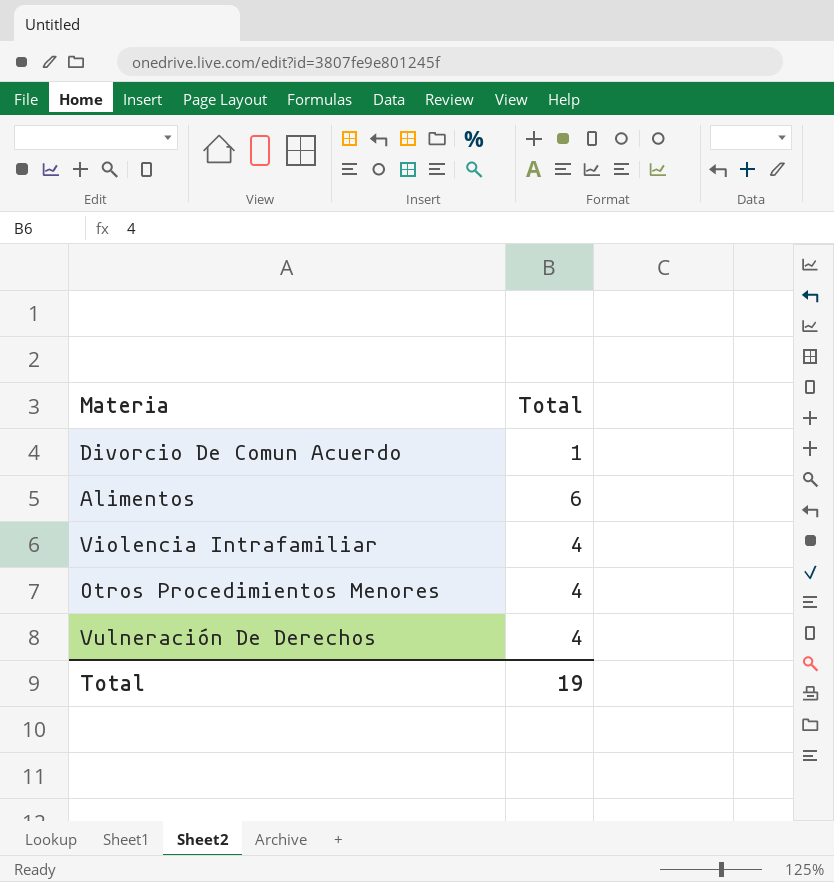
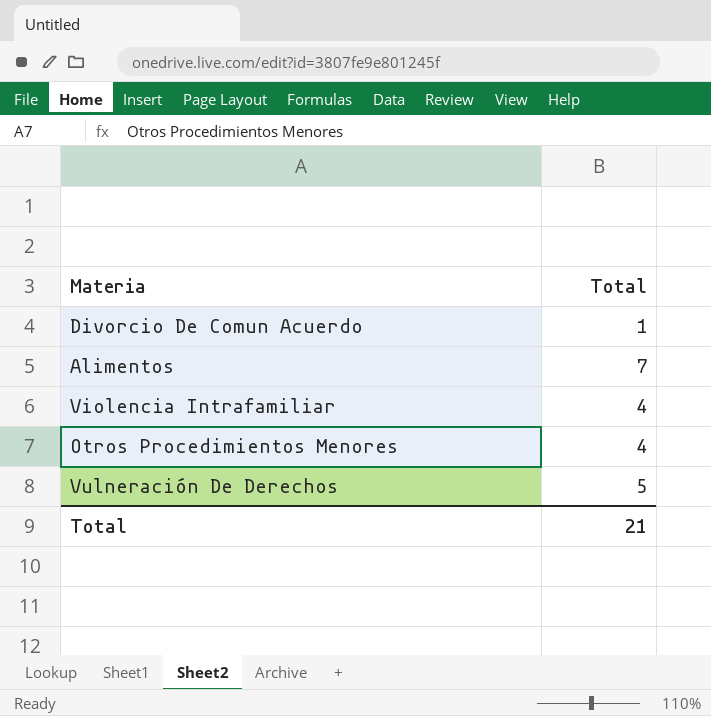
Alimentos | Total: 6 -> 7
Vulneración De Derechos | Total: 4 -> 5
Total | Total: 19 -> 21

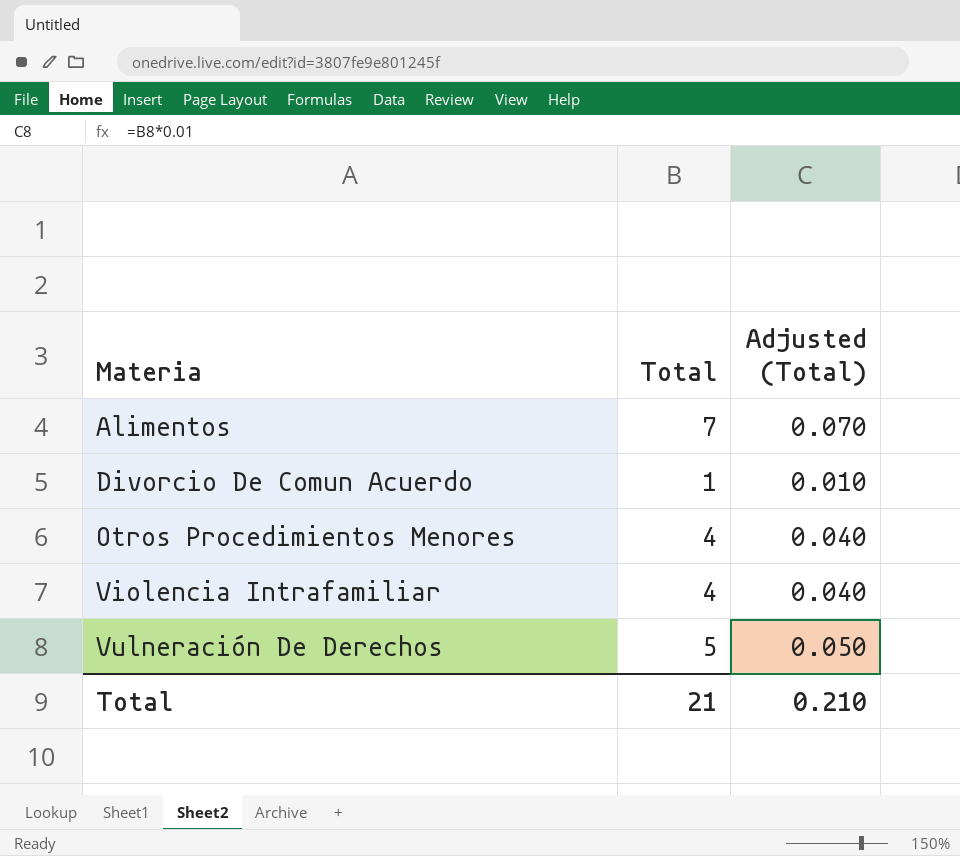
row order: none -> Materia ascending
column Adjusted (Total) | formula: none -> [Total] * 0.01

